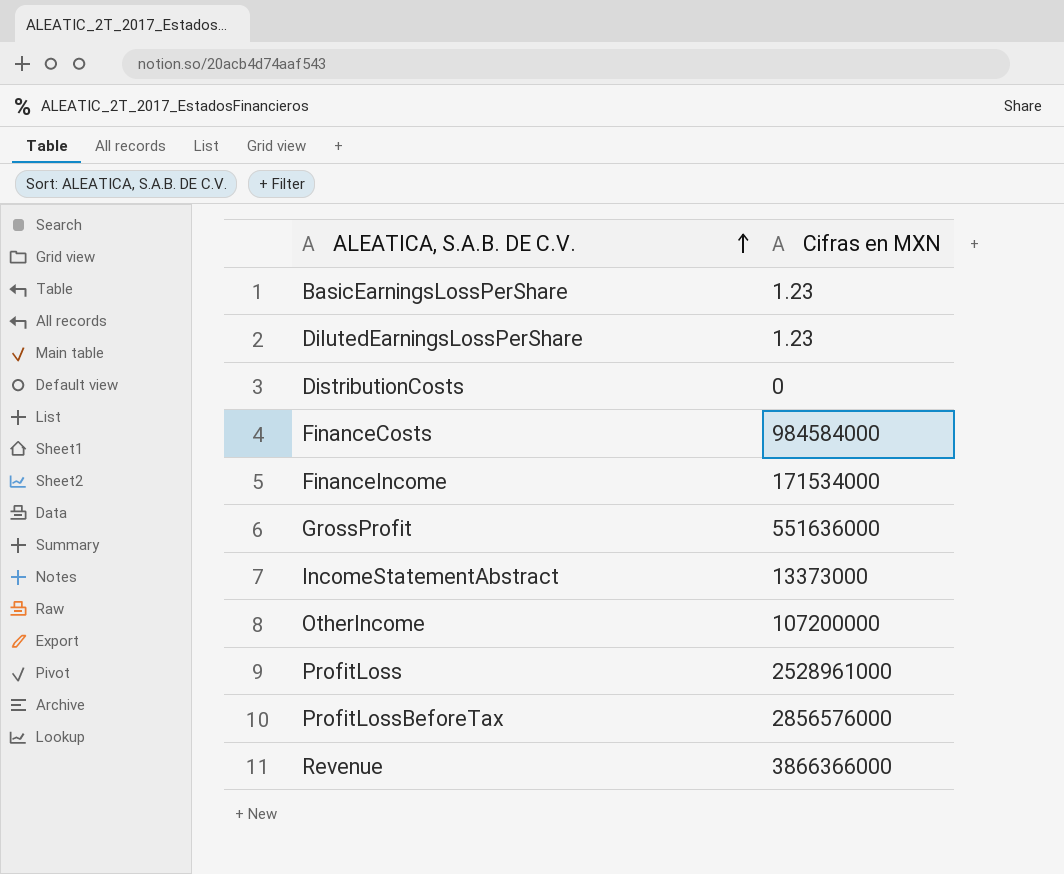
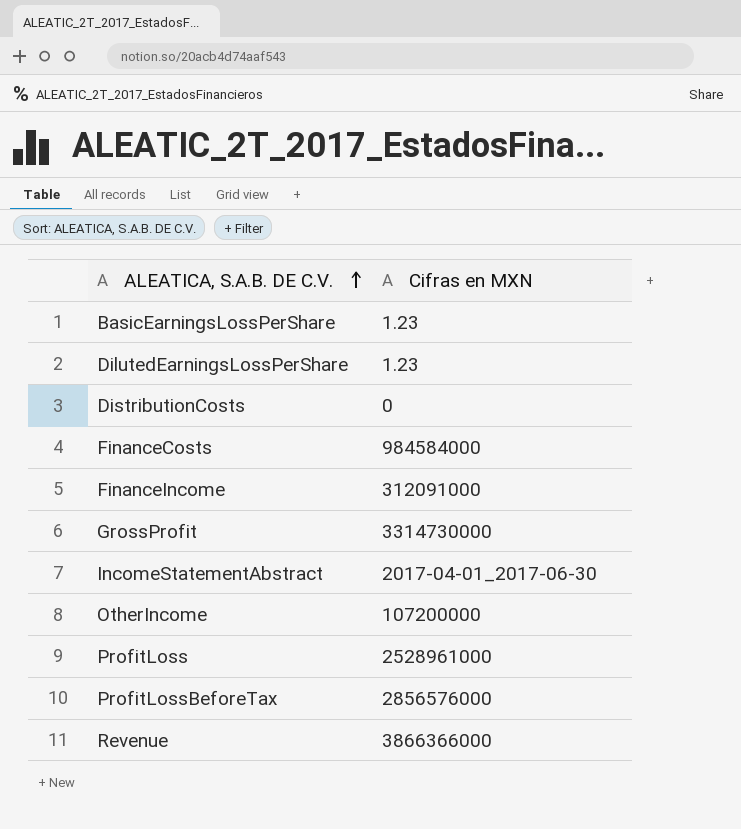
FinanceIncome | Cifras en MXN: 171534000 -> 312091000
GrossProfit | Cifras en MXN: 551636000 -> 3314730000
IncomeStatementAbstract | Cifras en MXN: 13373000 -> 2017-04-01_2017-06-30

